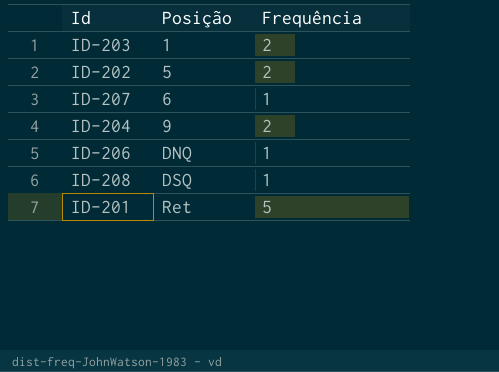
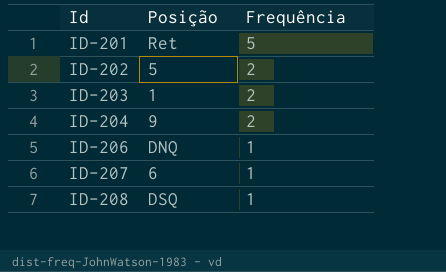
row order: Posição ascending -> Id ascending

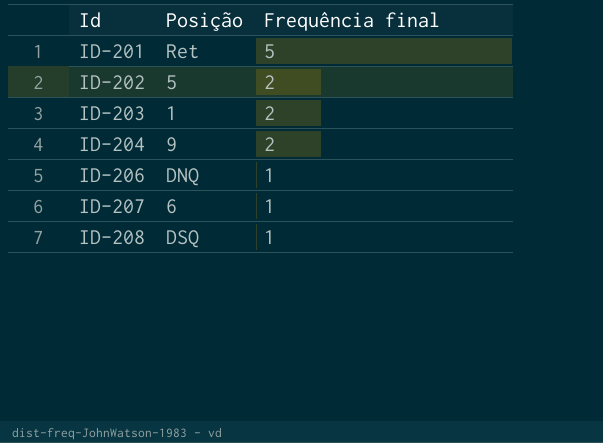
column name: Frequência -> Frequência final

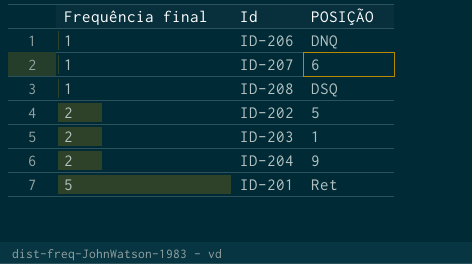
row order: Id ascending -> Frequência final ascending
column Frequência final | position: 3 -> 1
column name: Posição -> POSIÇÃO

